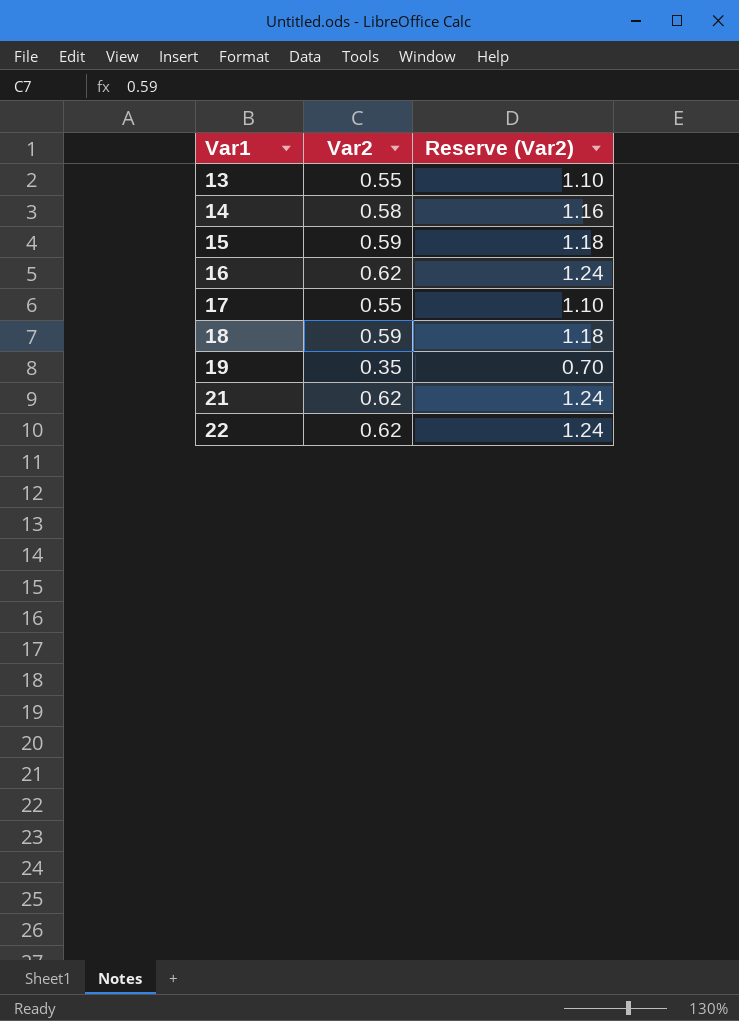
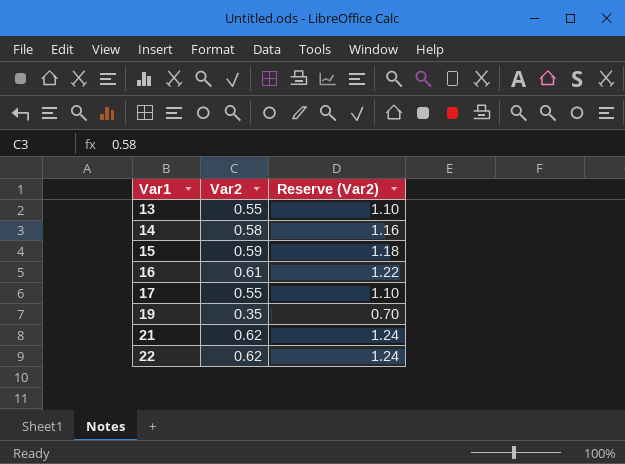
row 18: 0.59 | 1.18 -> none
16 | Var2: 0.62 -> 0.61
16 | Reserve (Var2): 1.24 -> 1.22

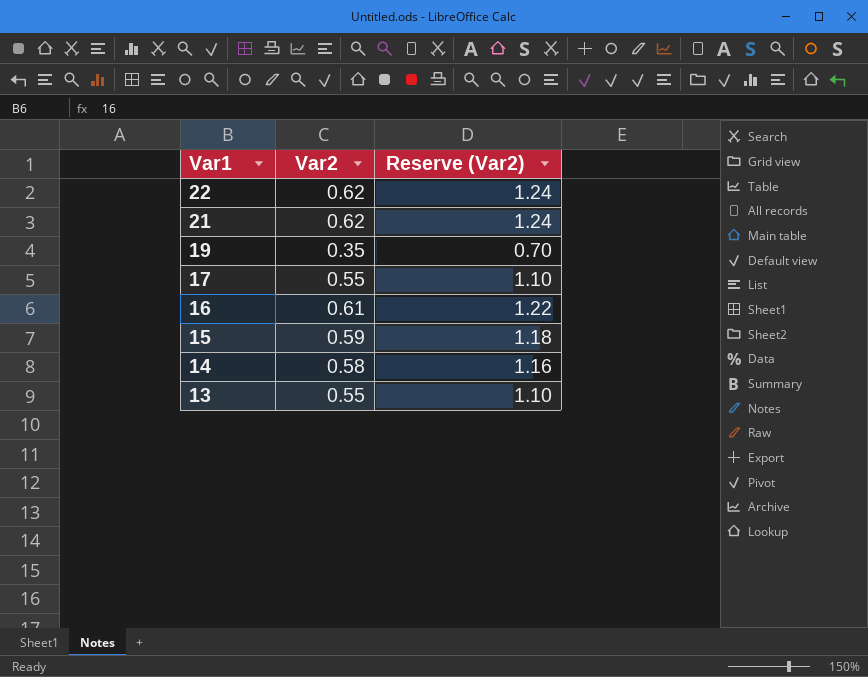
row order: Var1 ascending -> Var1 descending

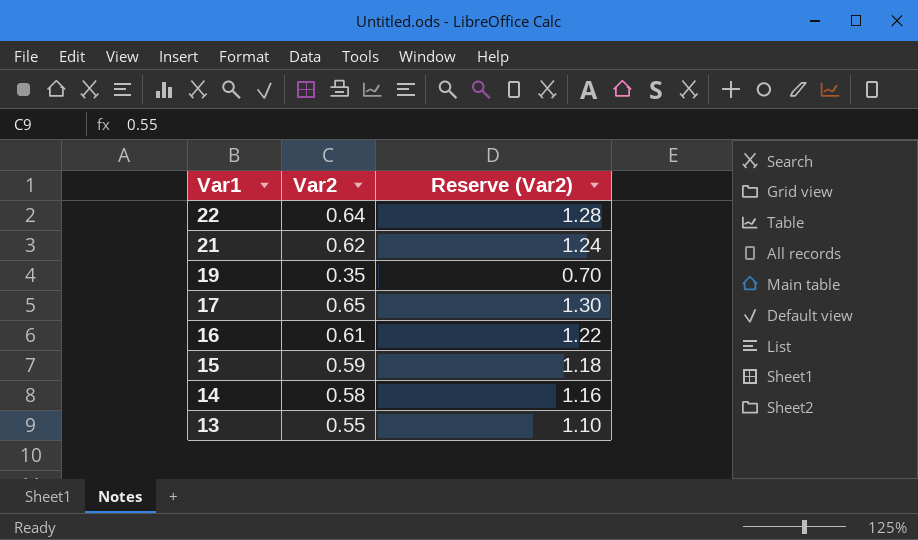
22 | Var2: 0.62 -> 0.64
22 | Reserve (Var2): 1.24 -> 1.28
17 | Var2: 0.55 -> 0.65
17 | Reserve (Var2): 1.10 -> 1.30

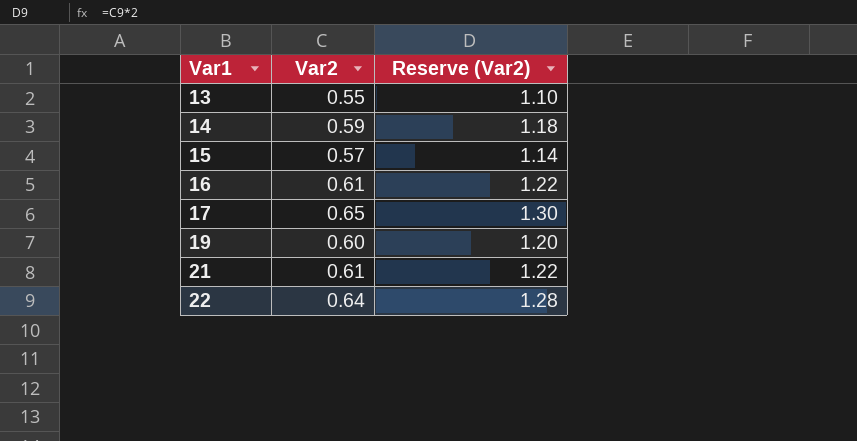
row order: Var1 descending -> Var1 ascending
14 | Var2: 0.58 -> 0.59
14 | Reserve (Var2): 1.16 -> 1.18
15 | Var2: 0.59 -> 0.57
15 | Reserve (Var2): 1.18 -> 1.14
19 | Var2: 0.35 -> 0.60
19 | Reserve (Var2): 0.70 -> 1.20
21 | Var2: 0.62 -> 0.61
21 | Reserve (Var2): 1.24 -> 1.22

